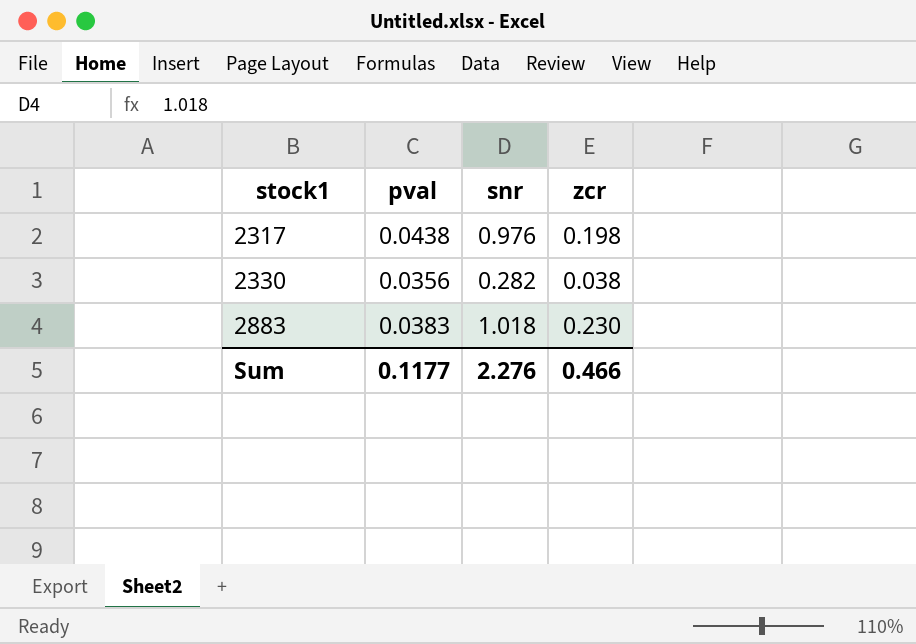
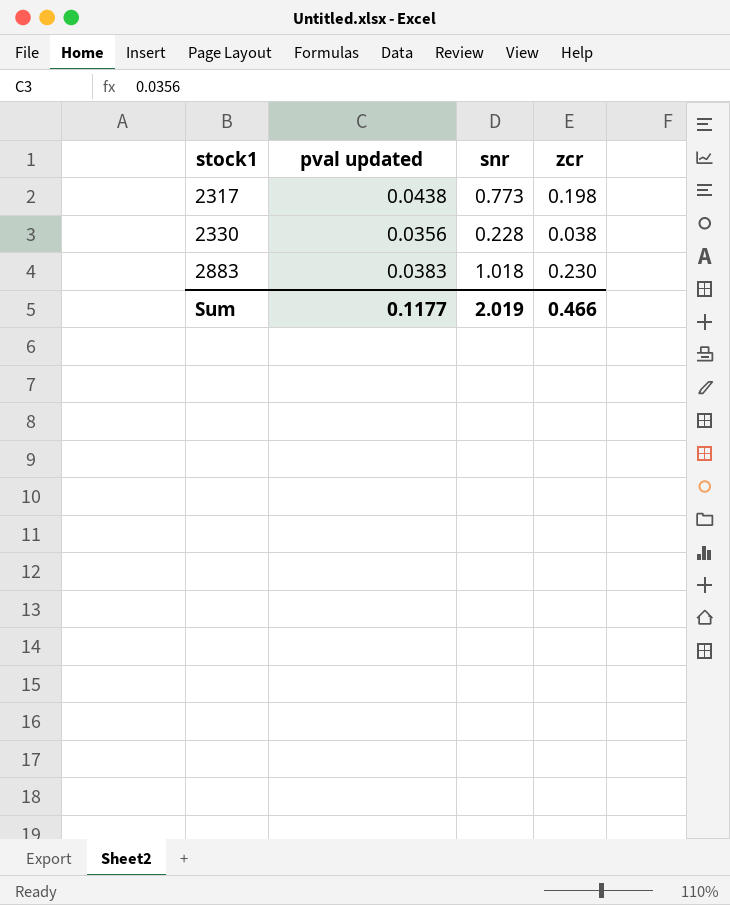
column name: pval -> pval updated
2317 | snr: 0.976 -> 0.773
2330 | snr: 0.282 -> 0.228
Sum | snr: 2.276 -> 2.019

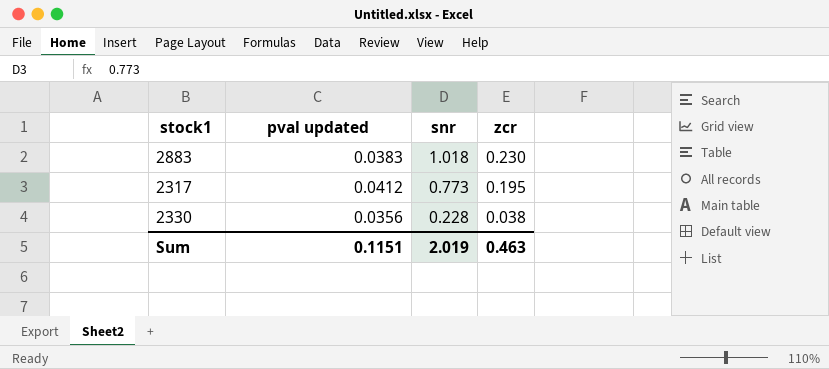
row order: stock1 ascending -> snr descending
2317 | pval updated: 0.0438 -> 0.0412
2317 | zcr: 0.198 -> 0.195
Sum | pval updated: 0.1177 -> 0.1151
Sum | zcr: 0.466 -> 0.463

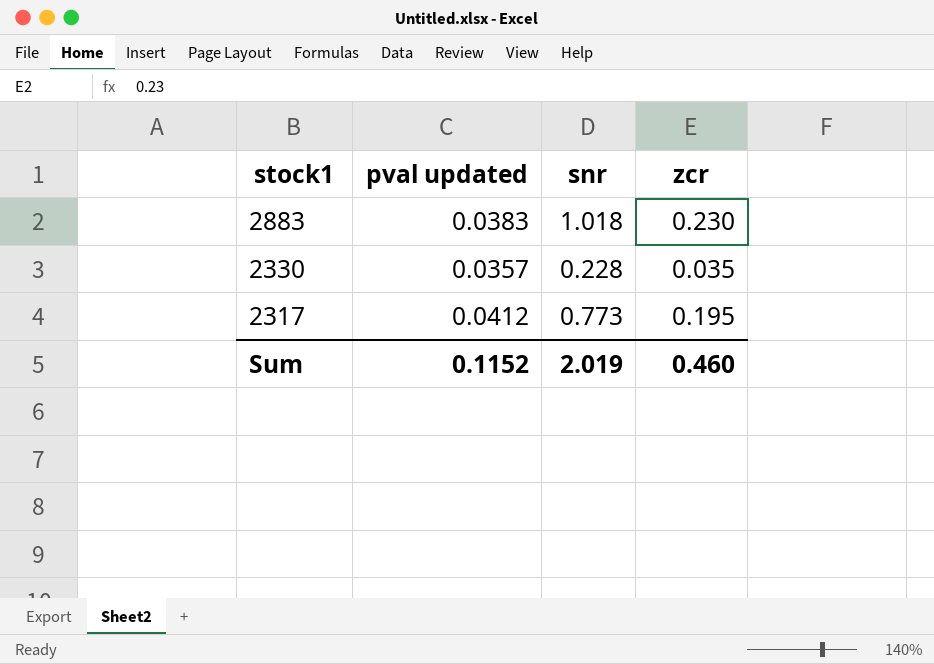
row order: snr descending -> stock1 descending
2330 | pval updated: 0.0356 -> 0.0357
2330 | zcr: 0.038 -> 0.035
Sum | pval updated: 0.1151 -> 0.1152
Sum | zcr: 0.463 -> 0.460

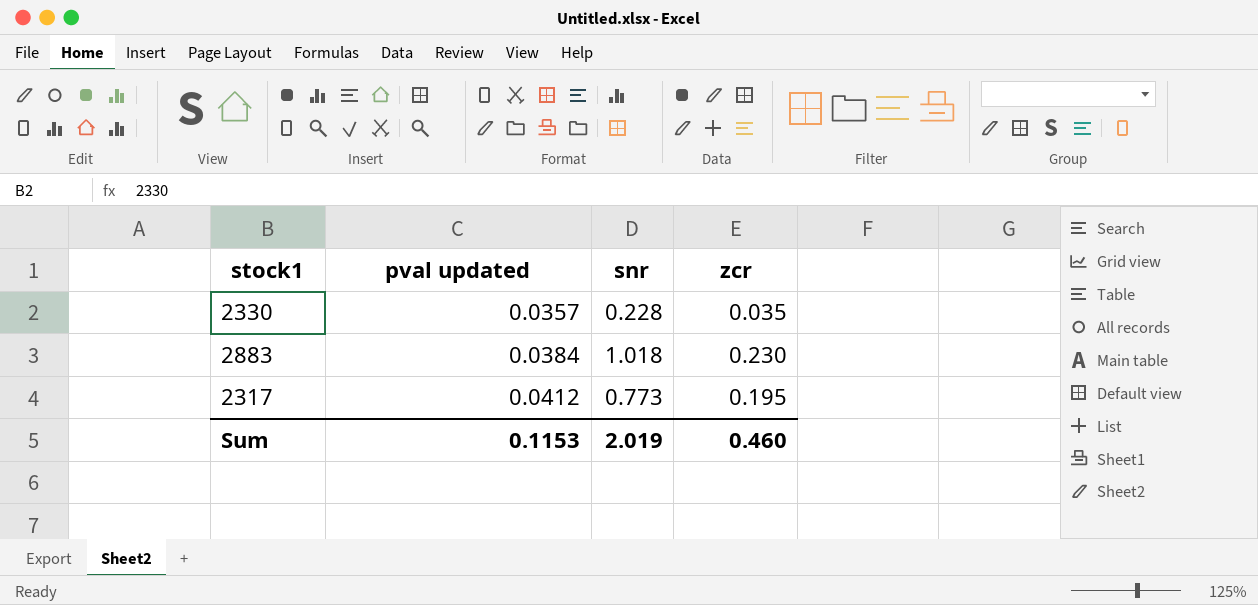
row order: stock1 descending -> pval updated ascending
2883 | pval updated: 0.0383 -> 0.0384
Sum | pval updated: 0.1152 -> 0.1153

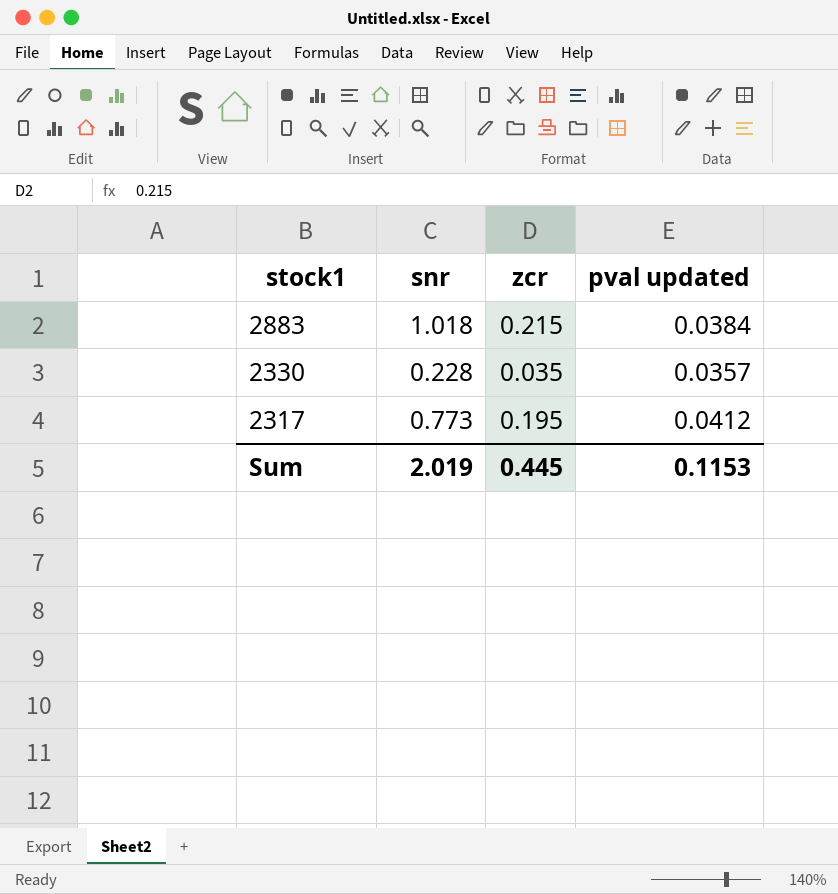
row order: pval updated ascending -> stock1 descending
column pval updated | position: 2 -> 4
2883 | zcr: 0.230 -> 0.215
Sum | zcr: 0.460 -> 0.445

